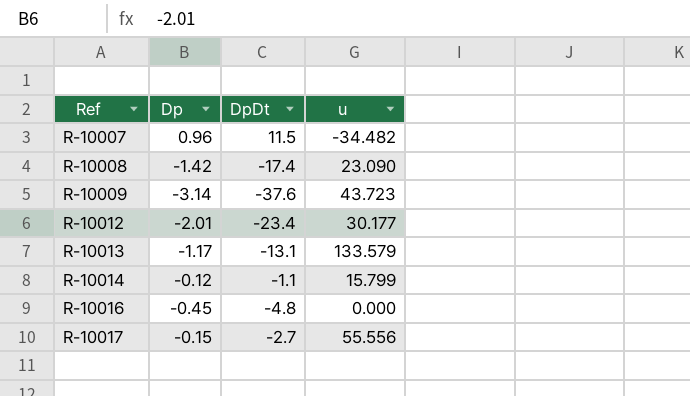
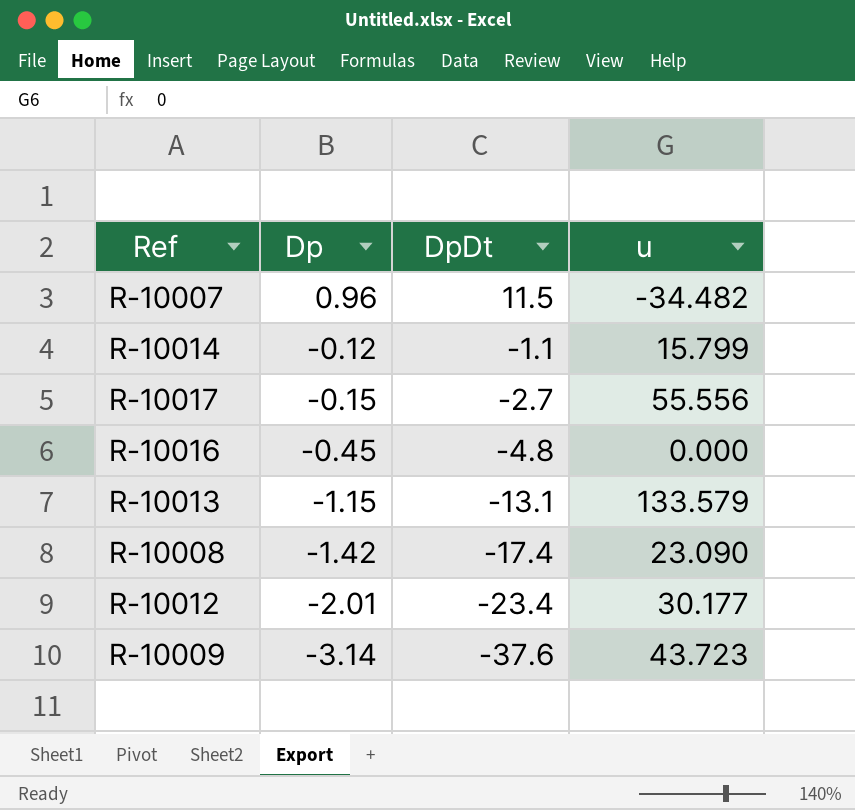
row order: Ref ascending -> Dp descending
R-10013 | Dp: -1.17 -> -1.15

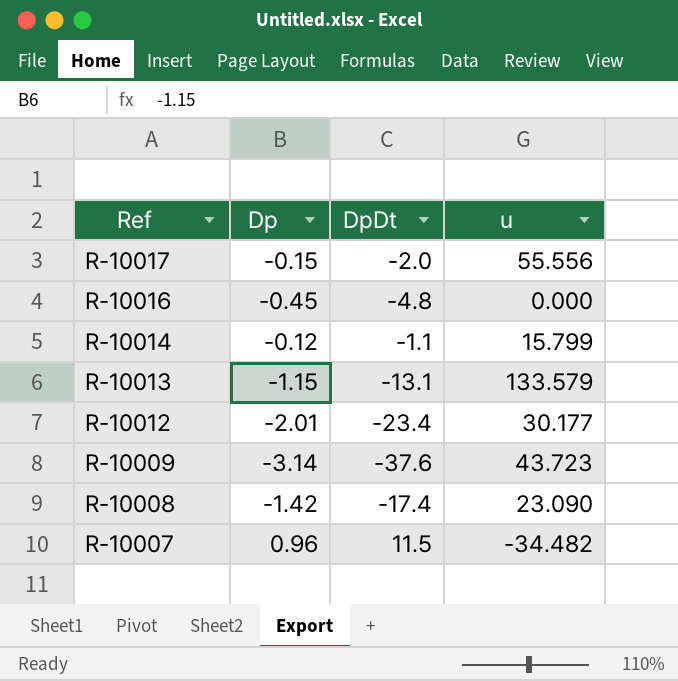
row order: Dp descending -> Ref descending
R-10017 | DpDt: -2.7 -> -2.0

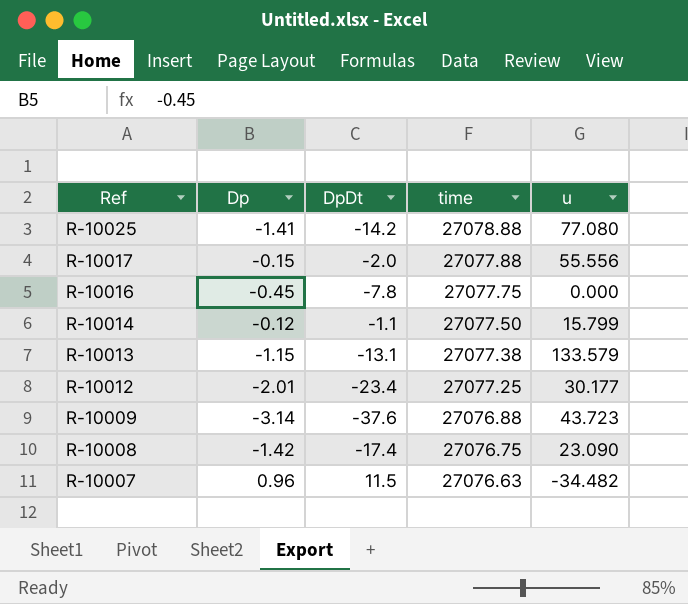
column time | position: none -> 4
row R-10025: none -> -1.41 | -14.2 | 27078.88 | 77.080
R-10016 | DpDt: -4.8 -> -7.8

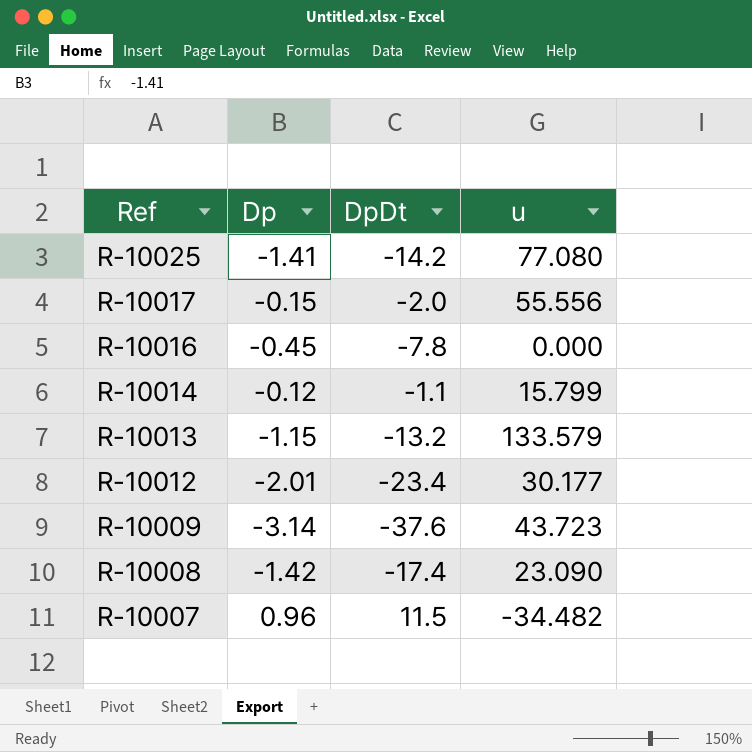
column time | position: 4 -> none
R-10013 | DpDt: -13.1 -> -13.2

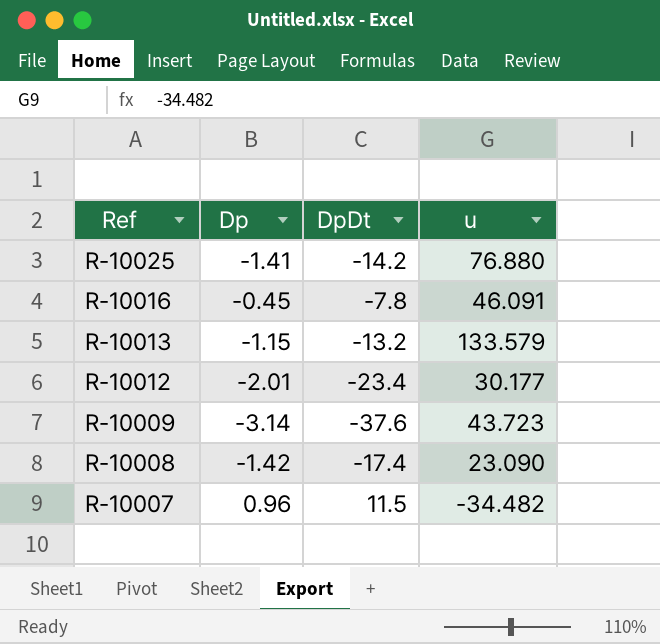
row R-10017: -0.15 | -2.0 | 55.556 -> none
row R-10014: -0.12 | -1.1 | 15.799 -> none
R-10025 | u: 77.080 -> 76.880
R-10016 | u: 0.000 -> 46.091

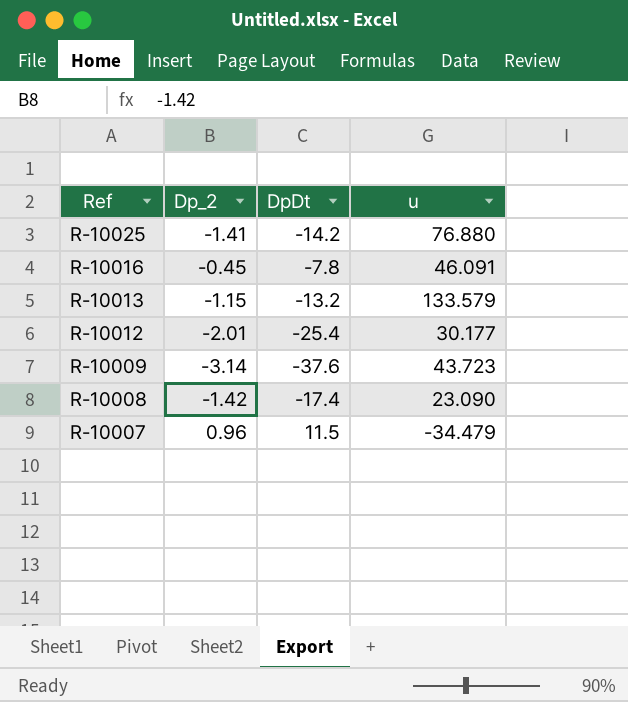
column name: Dp -> Dp_2
R-10012 | DpDt: -23.4 -> -25.4
R-10007 | u: -34.482 -> -34.479

